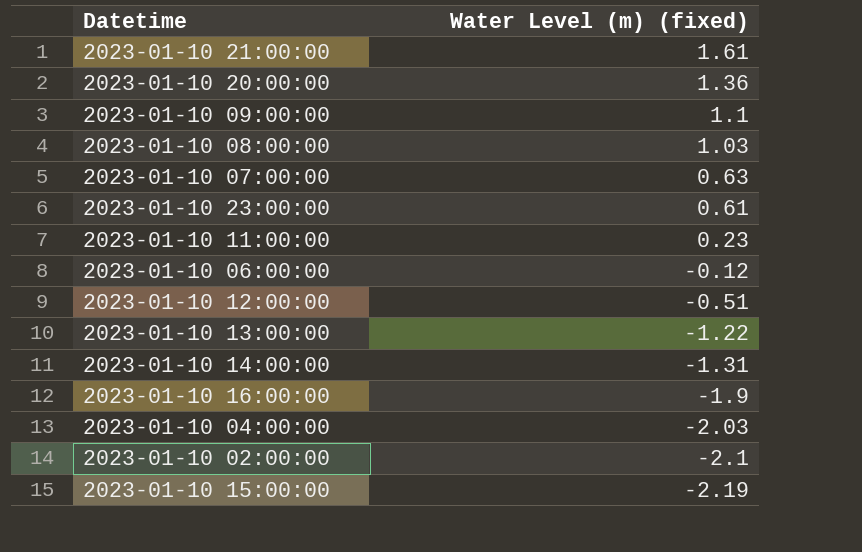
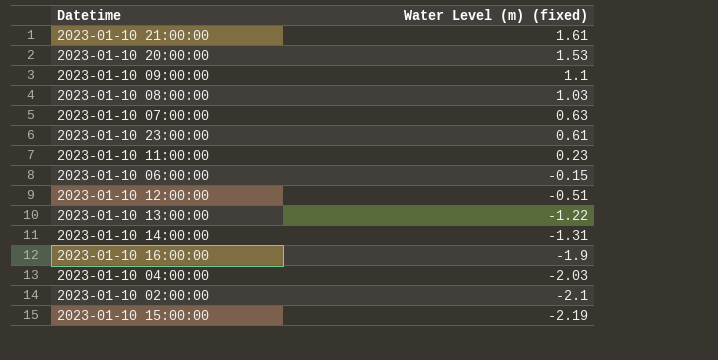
2023-01-10 20:00:00 | Water Level (m) (fixed): 1.36 -> 1.53
2023-01-10 06:00:00 | Water Level (m) (fixed): -0.12 -> -0.15

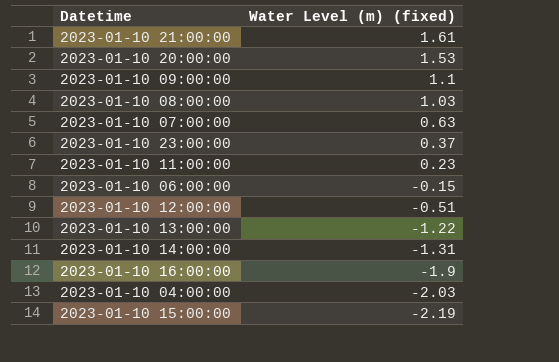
row 2023-01-10 02:00:00: -2.1 -> none
2023-01-10 23:00:00 | Water Level (m) (fixed): 0.61 -> 0.37

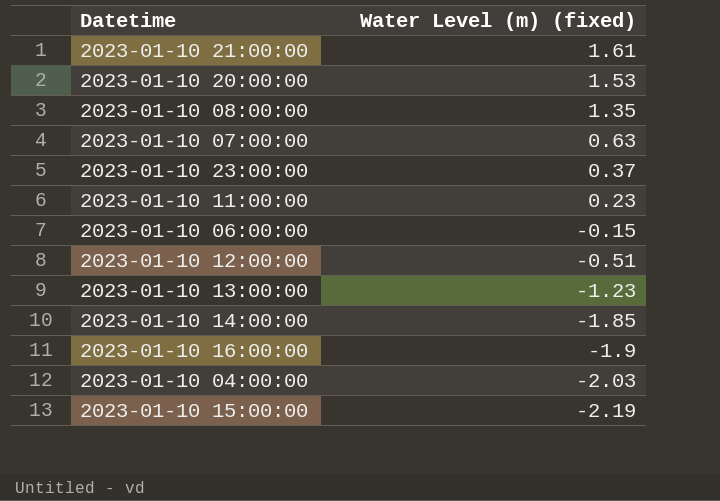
row 2023-01-10 09:00:00: 1.1 -> none
2023-01-10 08:00:00 | Water Level (m) (fixed): 1.03 -> 1.35
2023-01-10 13:00:00 | Water Level (m) (fixed): -1.22 -> -1.23
2023-01-10 14:00:00 | Water Level (m) (fixed): -1.31 -> -1.85

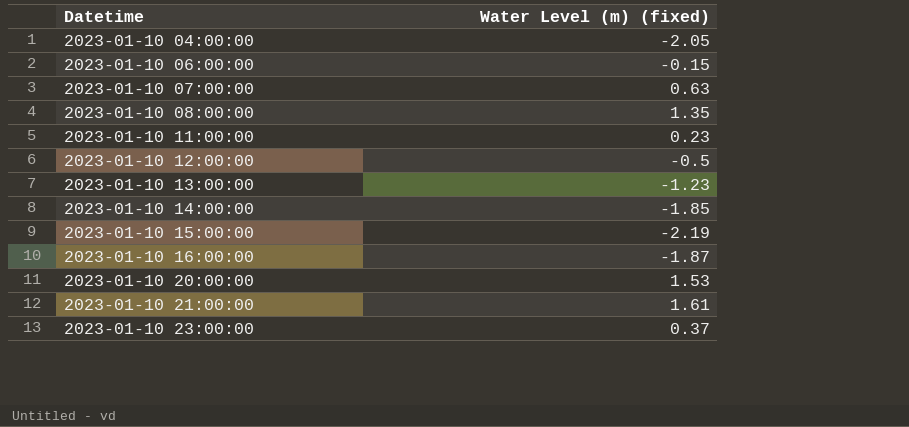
row order: Water Level (m) (fixed) descending -> Datetime ascending
2023-01-10 04:00:00 | Water Level (m) (fixed): -2.03 -> -2.05
2023-01-10 12:00:00 | Water Level (m) (fixed): -0.51 -> -0.5
2023-01-10 16:00:00 | Water Level (m) (fixed): -1.9 -> -1.87

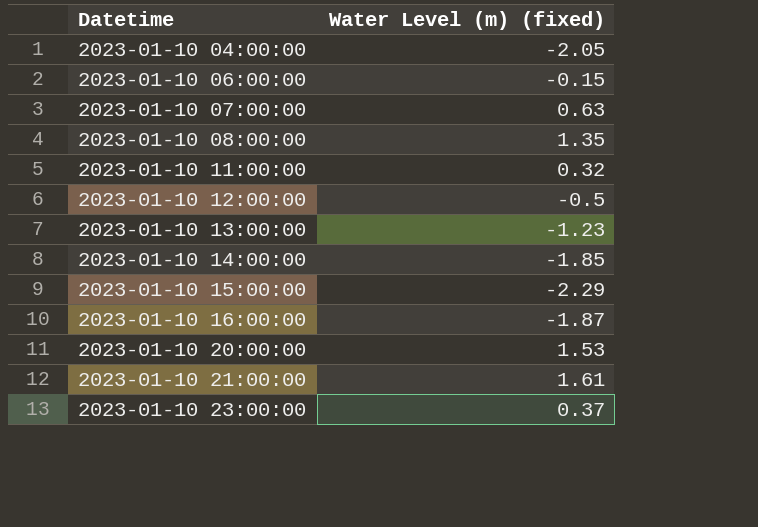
2023-01-10 11:00:00 | Water Level (m) (fixed): 0.23 -> 0.32
2023-01-10 15:00:00 | Water Level (m) (fixed): -2.19 -> -2.29

